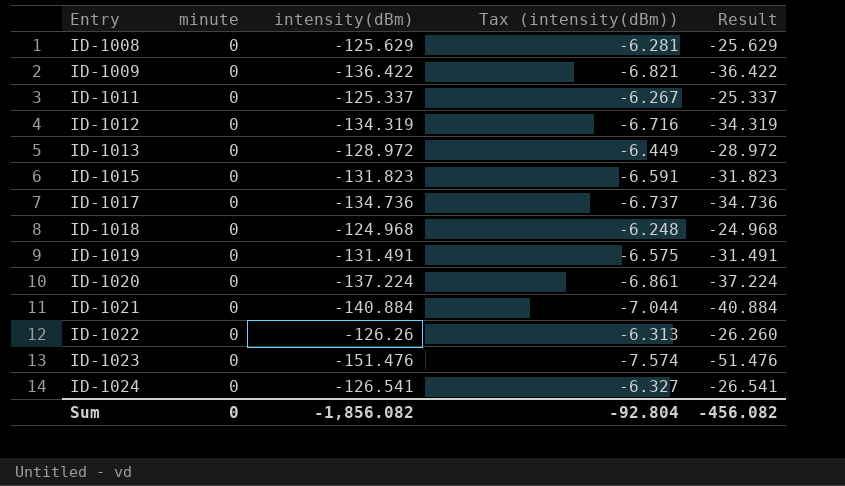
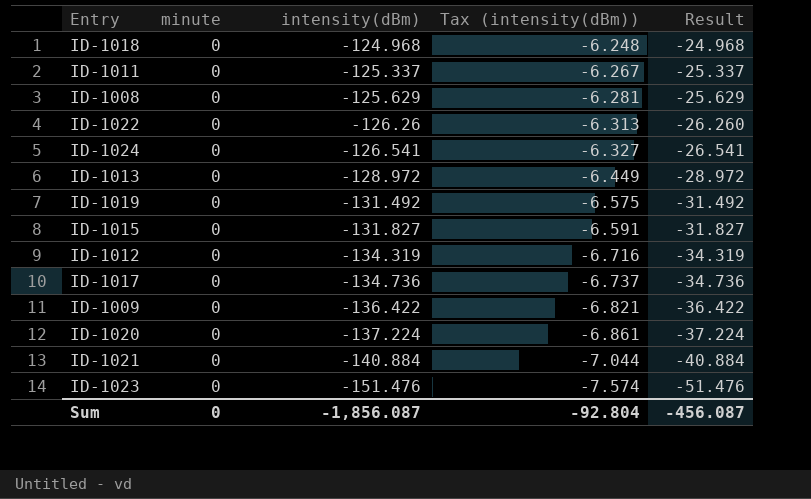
row order: Entry ascending -> intensity(dBm) descending
ID-1019 | intensity(dBm): -131.491 -> -131.492
ID-1019 | Result: -31.491 -> -31.492
ID-1015 | intensity(dBm): -131.823 -> -131.827
ID-1015 | Result: -31.823 -> -31.827
Sum | intensity(dBm): -1,856.082 -> -1,856.087
Sum | Result: -456.082 -> -456.087

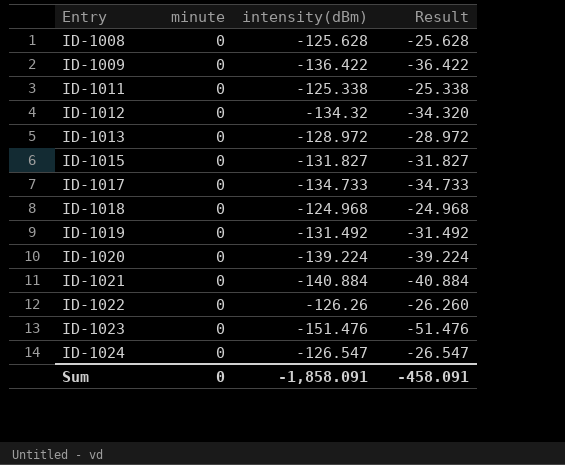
row order: intensity(dBm) descending -> Entry ascending
column Tax (intensity(dBm)) | formula: [intensity(dBm)] * 0.05 -> none
ID-1008 | intensity(dBm): -125.629 -> -125.628
ID-1008 | Result: -25.629 -> -25.628
ID-1011 | intensity(dBm): -125.337 -> -125.338
ID-1011 | Result: -25.337 -> -25.338
ID-1012 | intensity(dBm): -134.319 -> -134.32
ID-1012 | Result: -34.319 -> -34.320
ID-1017 | intensity(dBm): -134.736 -> -134.733
ID-1017 | Result: -34.736 -> -34.733
ID-1020 | intensity(dBm): -137.224 -> -139.224
ID-1020 | Result: -37.224 -> -39.224
ID-1024 | intensity(dBm): -126.541 -> -126.547
ID-1024 | Result: -26.541 -> -26.547
Sum | intensity(dBm): -1,856.087 -> -1,858.091
Sum | Result: -456.087 -> -458.091

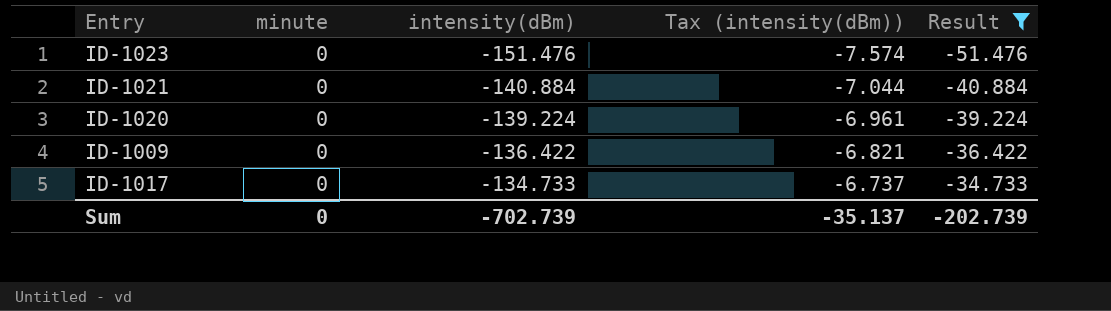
filter: none -> Result <= -34.733
row order: Entry ascending -> intensity(dBm) ascending
column Tax (intensity(dBm)) | formula: none -> [intensity(dBm)] * 0.05
Sum | intensity(dBm): -1,858.091 -> -702.739
Sum | Result: -458.091 -> -202.739

